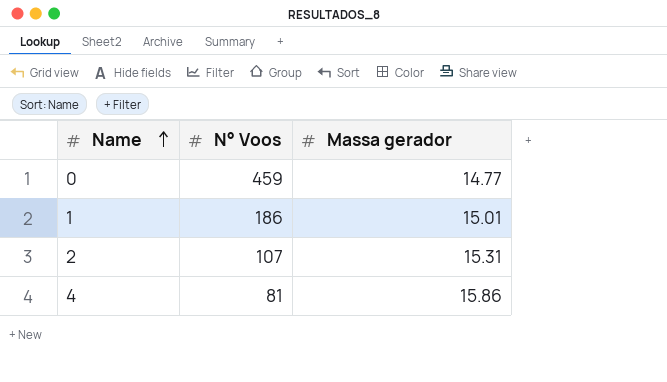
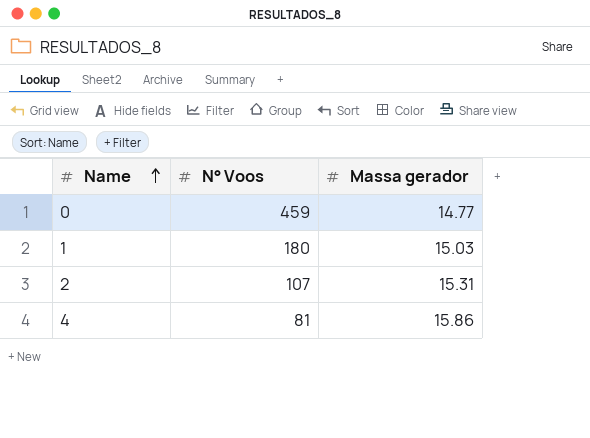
1 | N° Voos: 186 -> 180
1 | Massa gerador: 15.01 -> 15.03

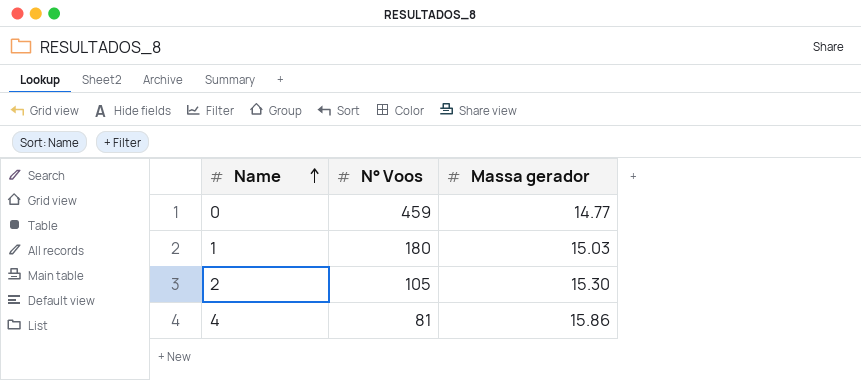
2 | N° Voos: 107 -> 105
2 | Massa gerador: 15.31 -> 15.30

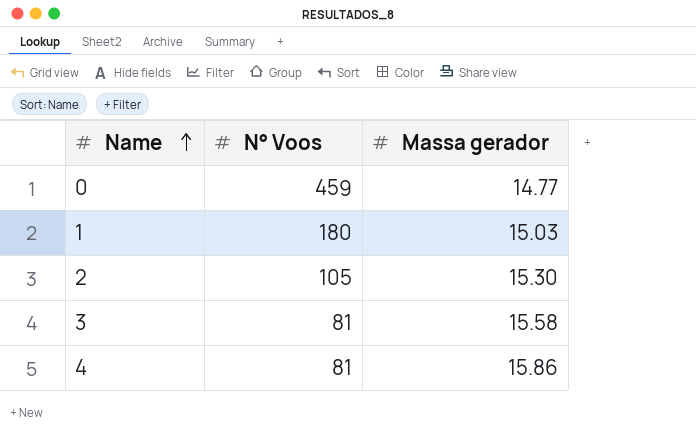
row 3: none -> 81 | 15.58

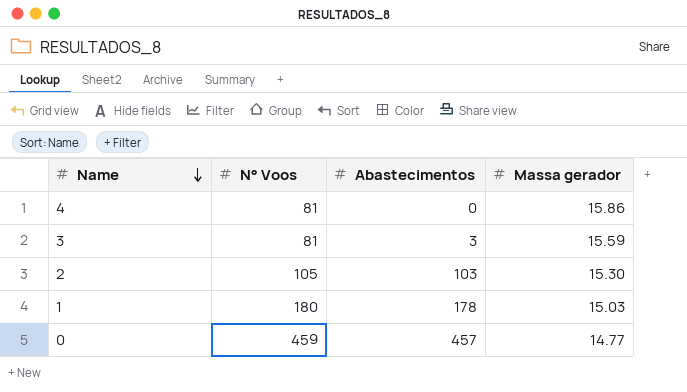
row order: Name ascending -> Name descending
column Abastecimentos | position: none -> 3
3 | Massa gerador: 15.58 -> 15.59

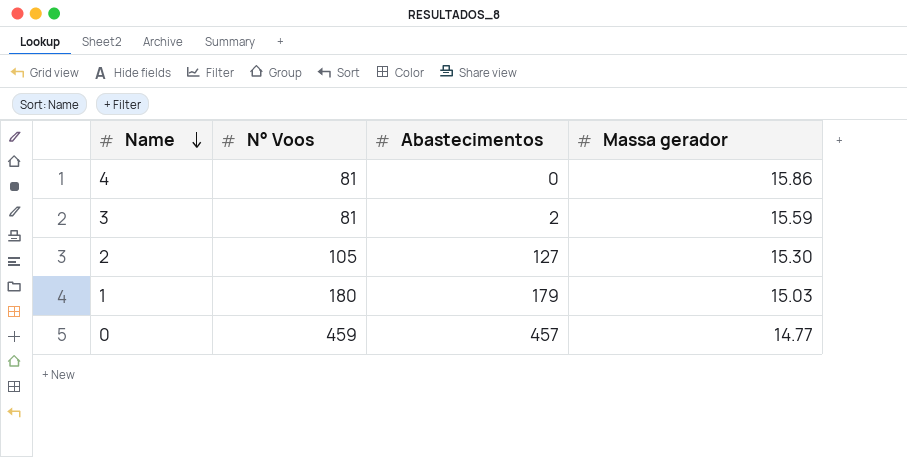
3 | Abastecimentos: 3 -> 2
2 | Abastecimentos: 103 -> 127
1 | Abastecimentos: 178 -> 179

